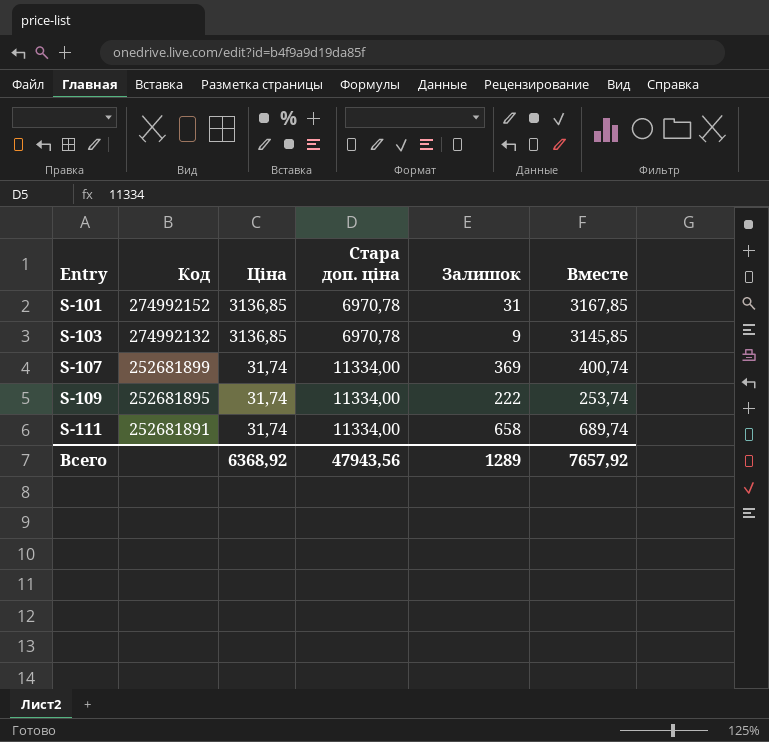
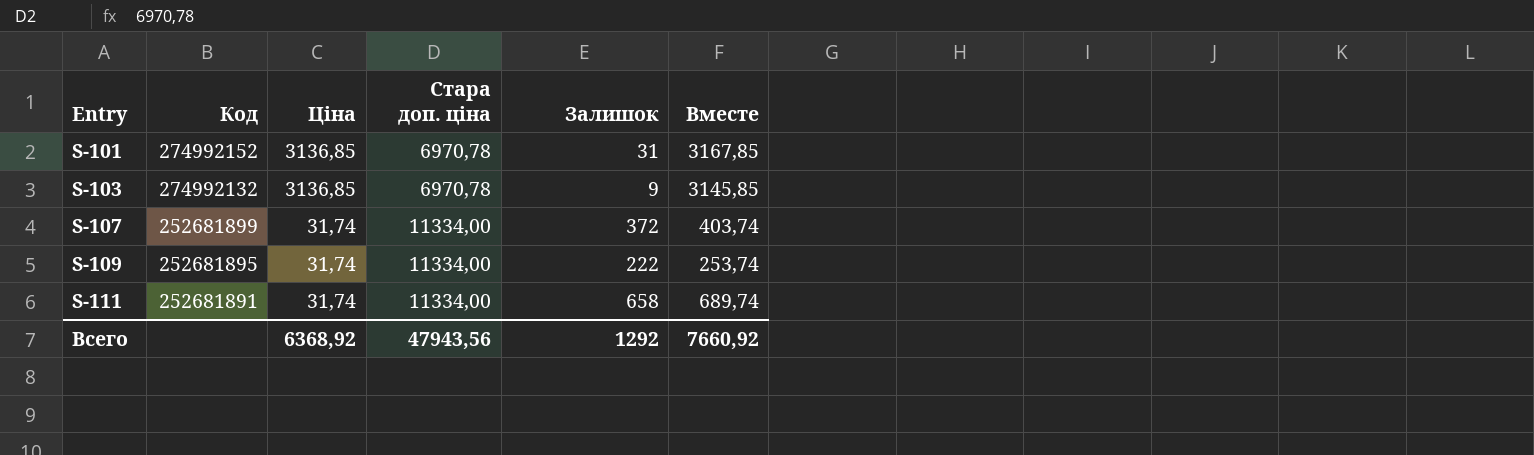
S-107 | Залишок: 369 -> 372
S-107 | Вместе: 400,74 -> 403,74
Всего | Залишок: 1289 -> 1292
Всего | Вместе: 7657,92 -> 7660,92

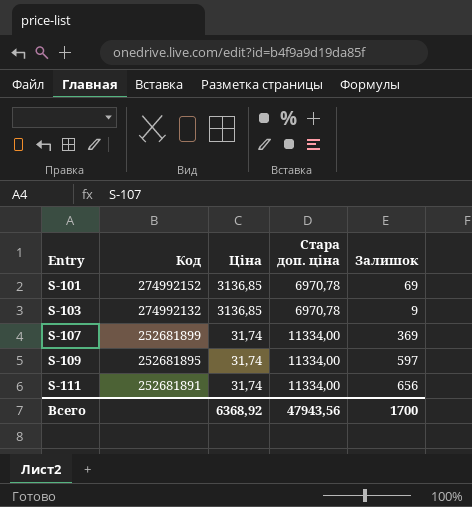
column Вместе | formula: [Ціна] + [Залишок] -> none
S-101 | Залишок: 31 -> 69
S-107 | Залишок: 372 -> 369
S-109 | Залишок: 222 -> 597
S-111 | Залишок: 658 -> 656
Всего | Залишок: 1292 -> 1700

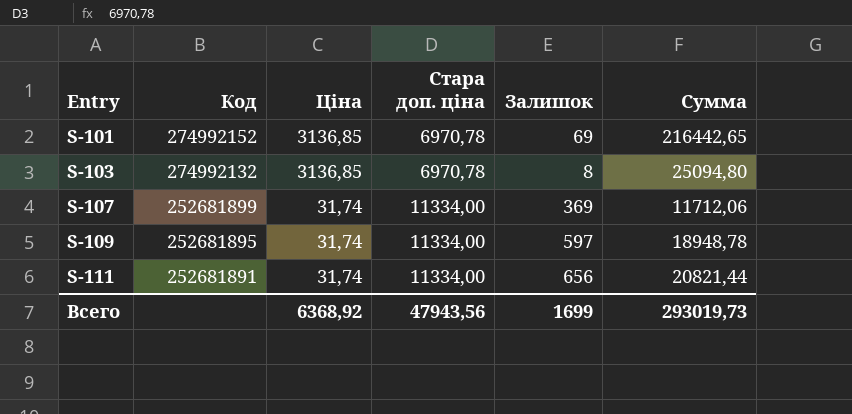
column Сумма | formula: none -> [Ціна] * [Залишок]
S-103 | Залишок: 9 -> 8
Всего | Залишок: 1700 -> 1699

